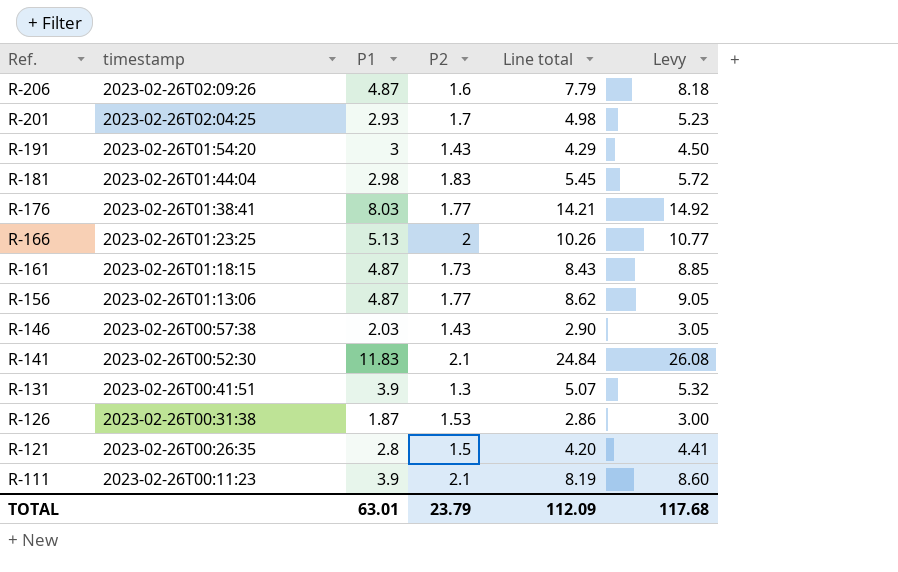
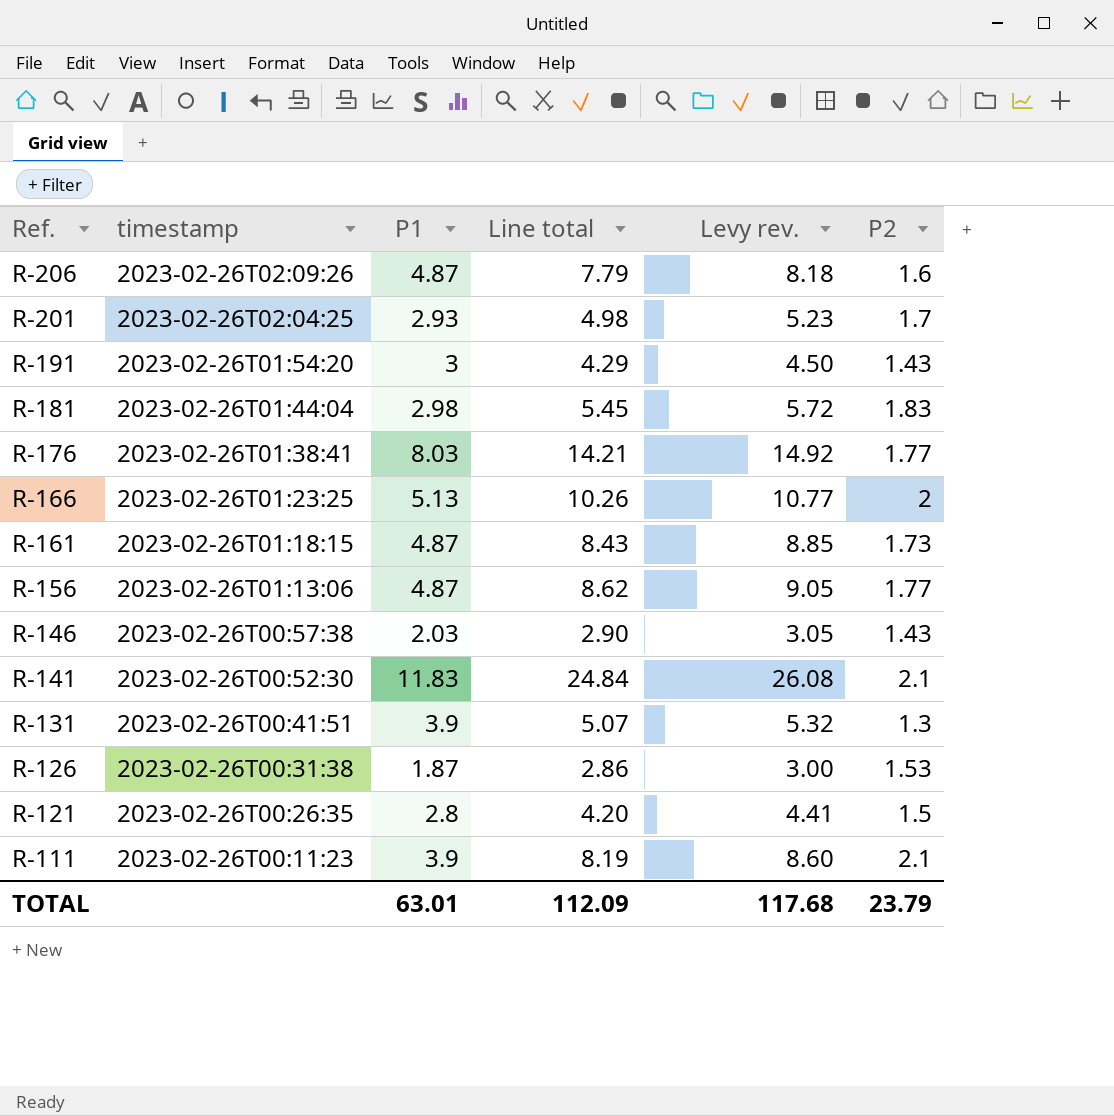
column name: Levy -> Levy rev.
column P2 | position: 4 -> 6

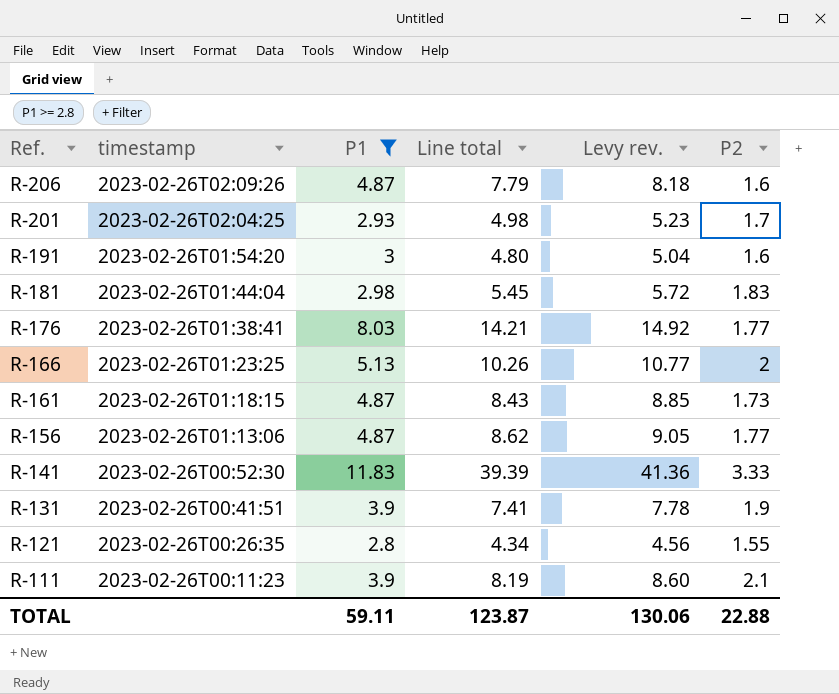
filter: none -> P1 >= 2.8
R-191 | Line total: 4.29 -> 4.80
R-191 | Levy rev.: 4.50 -> 5.04
R-191 | P2: 1.43 -> 1.6
R-141 | Line total: 24.84 -> 39.39
R-141 | Levy rev.: 26.08 -> 41.36
R-141 | P2: 2.1 -> 3.33
R-131 | Line total: 5.07 -> 7.41
R-131 | Levy rev.: 5.32 -> 7.78
R-131 | P2: 1.3 -> 1.9
R-121 | Line total: 4.20 -> 4.34
R-121 | Levy rev.: 4.41 -> 4.56
R-121 | P2: 1.5 -> 1.55
TOTAL | P1: 63.01 -> 59.11
TOTAL | Line total: 112.09 -> 123.87
TOTAL | Levy rev.: 117.68 -> 130.06
TOTAL | P2: 23.79 -> 22.88

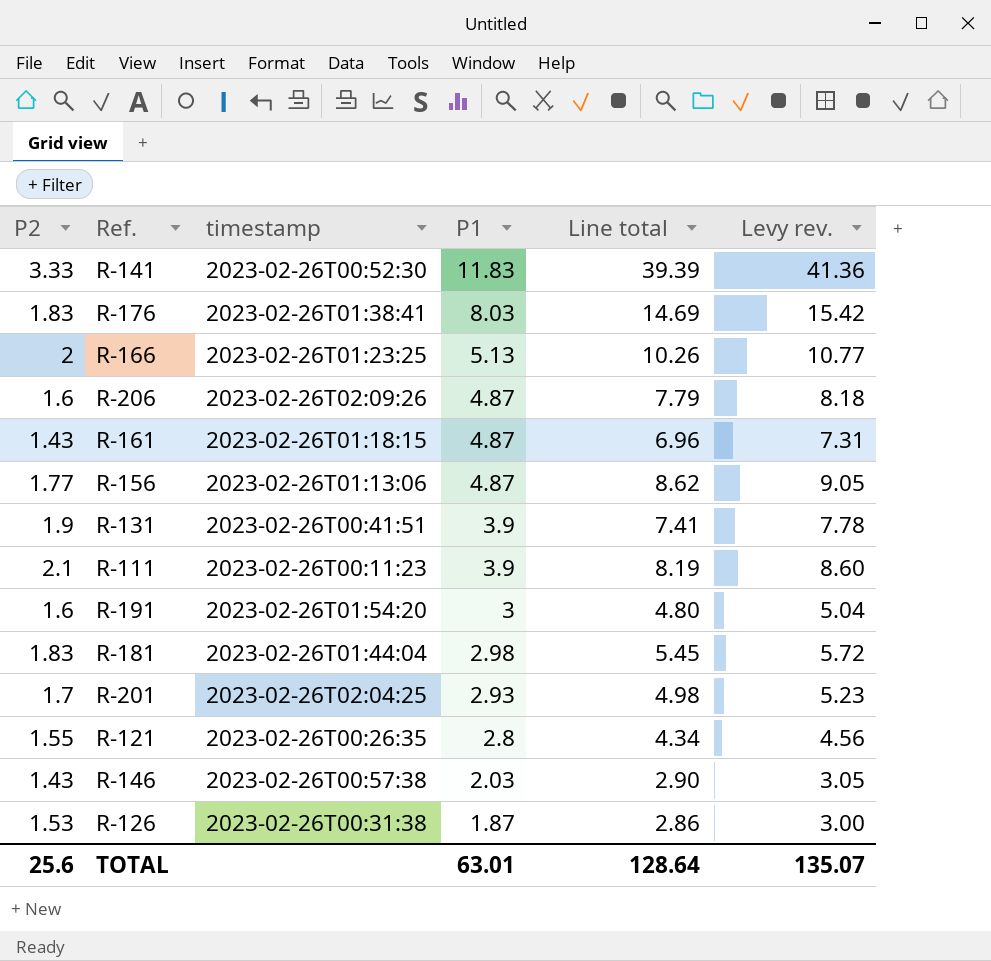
filter: P1 >= 2.8 -> none
row order: Ref. descending -> P1 descending
column P2 | position: 6 -> 1
R-176 | P2: 1.77 -> 1.83
R-176 | Line total: 14.21 -> 14.69
R-176 | Levy rev.: 14.92 -> 15.42
R-161 | P2: 1.73 -> 1.43
R-161 | Line total: 8.43 -> 6.96
R-161 | Levy rev.: 8.85 -> 7.31
TOTAL | P2: 22.88 -> 25.6
TOTAL | P1: 59.11 -> 63.01
TOTAL | Line total: 123.87 -> 128.64
TOTAL | Levy rev.: 130.06 -> 135.07

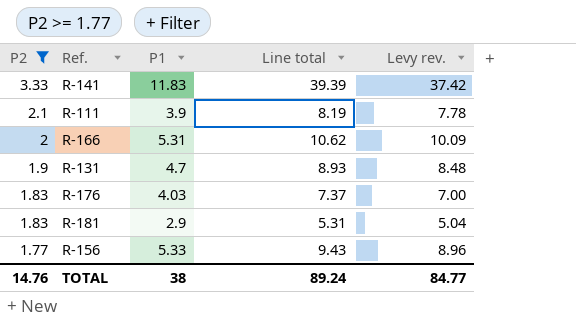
filter: none -> P2 >= 1.77
row order: P1 descending -> P2 descending
column timestamp | position: 3 -> none
column Levy rev. | formula: [Line total] * 1.05 -> [Line total] * 0.95
R-166 | P1: 5.13 -> 5.31
R-166 | Line total: 10.26 -> 10.62
R-131 | P1: 3.9 -> 4.7
R-131 | Line total: 7.41 -> 8.93
R-176 | P1: 8.03 -> 4.03
R-176 | Line total: 14.69 -> 7.37
R-181 | P1: 2.98 -> 2.9
R-181 | Line total: 5.45 -> 5.31
R-156 | P1: 4.87 -> 5.33
R-156 | Line total: 8.62 -> 9.43
TOTAL | P2: 25.6 -> 14.76
TOTAL | P1: 63.01 -> 38
TOTAL | Line total: 128.64 -> 89.24
TOTAL | Levy rev.: 135.07 -> 84.77

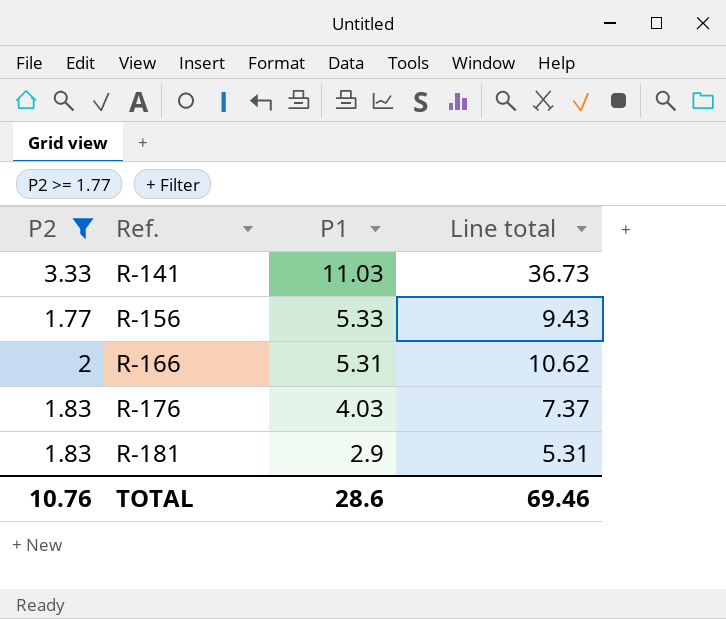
row order: P2 descending -> Ref. ascending
column Levy rev. | formula: [Line total] * 0.95 -> none
row R-111: 2.1 | 3.9 | 8.19 | 7.78 -> none
row R-131: 1.9 | 4.7 | 8.93 | 8.48 -> none
R-141 | P1: 11.83 -> 11.03
R-141 | Line total: 39.39 -> 36.73
TOTAL | P2: 14.76 -> 10.76
TOTAL | P1: 38 -> 28.6
TOTAL | Line total: 89.24 -> 69.46

